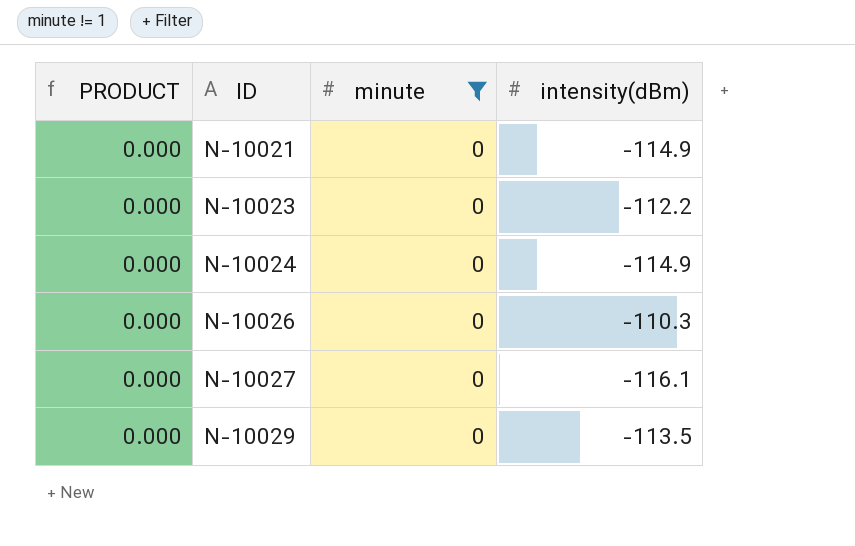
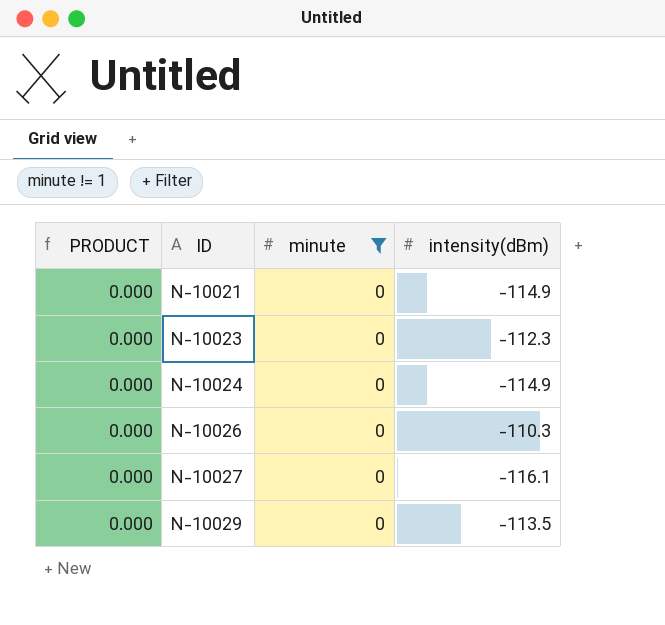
N-10023 | intensity(dBm): -112.2 -> -112.3

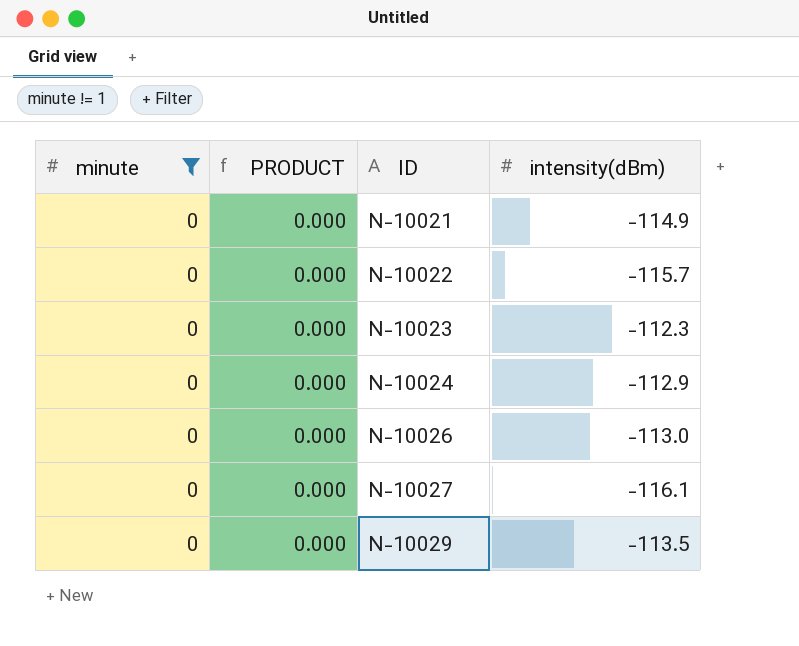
column minute | position: 3 -> 1
row N-10022: none -> 0 | 0.000 | -115.7
N-10024 | intensity(dBm): -114.9 -> -112.9
N-10026 | intensity(dBm): -110.3 -> -113.0

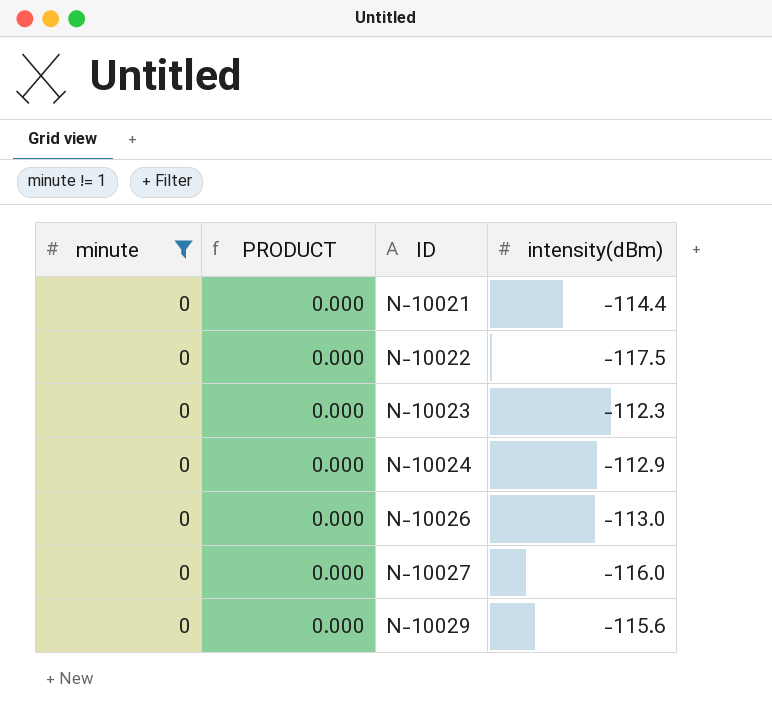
N-10021 | intensity(dBm): -114.9 -> -114.4
N-10022 | intensity(dBm): -115.7 -> -117.5
N-10027 | intensity(dBm): -116.1 -> -116.0
N-10029 | intensity(dBm): -113.5 -> -115.6

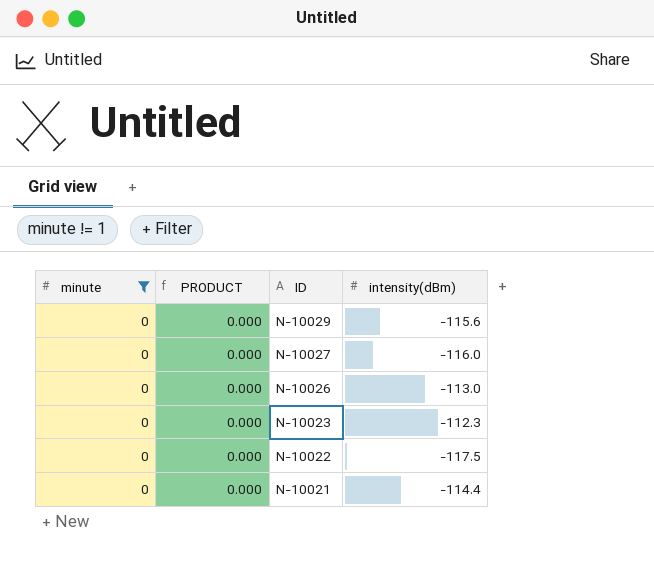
row order: ID ascending -> ID descending
row N-10024: 0 | 0.000 | -112.9 -> none

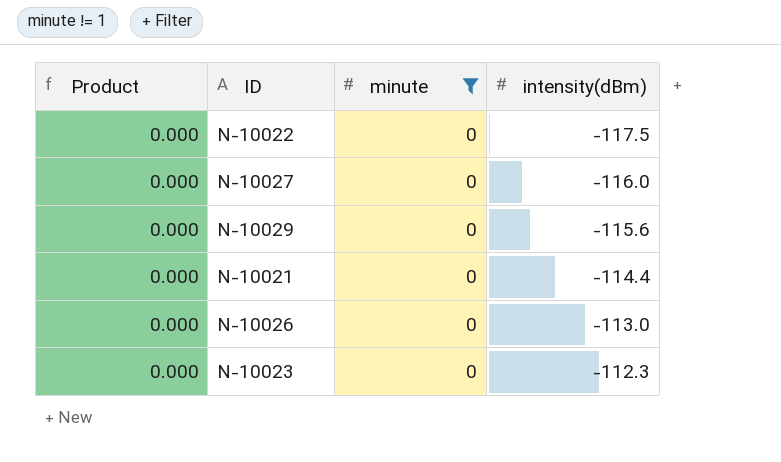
row order: ID descending -> intensity(dBm) ascending
column name: PRODUCT -> Product
column minute | position: 1 -> 3

